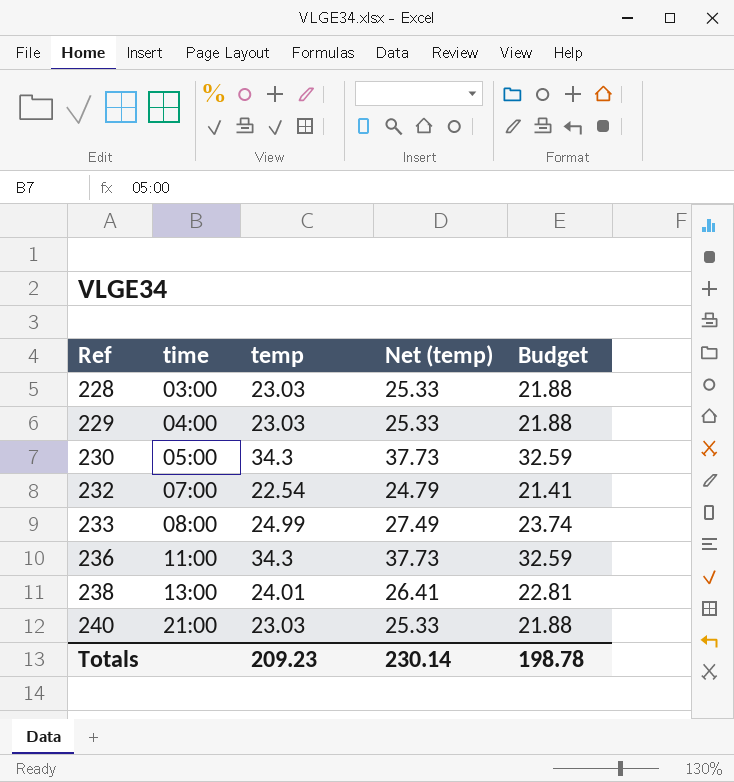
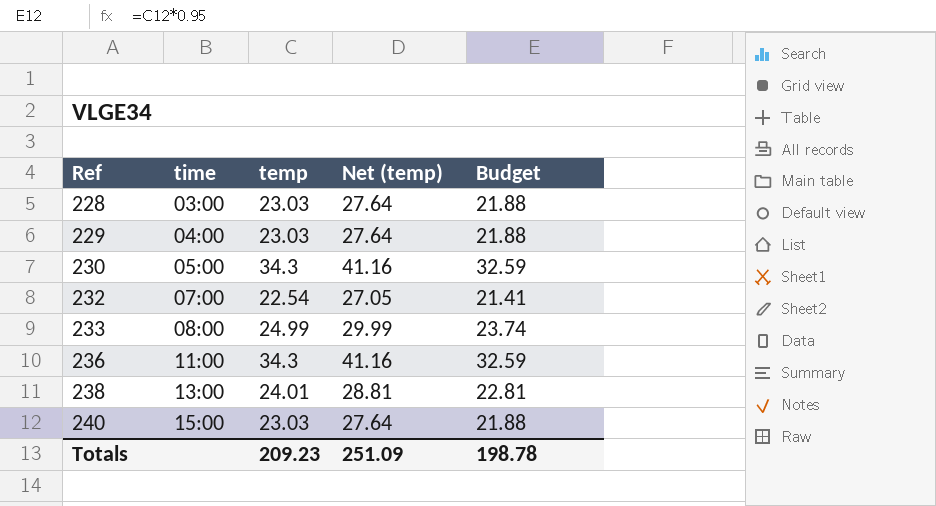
column Net (temp) | formula: [temp] * 1.1 -> [temp] * 1.2
240 | time: 21:00 -> 15:00
Totals | Net (temp): 230.14 -> 251.09

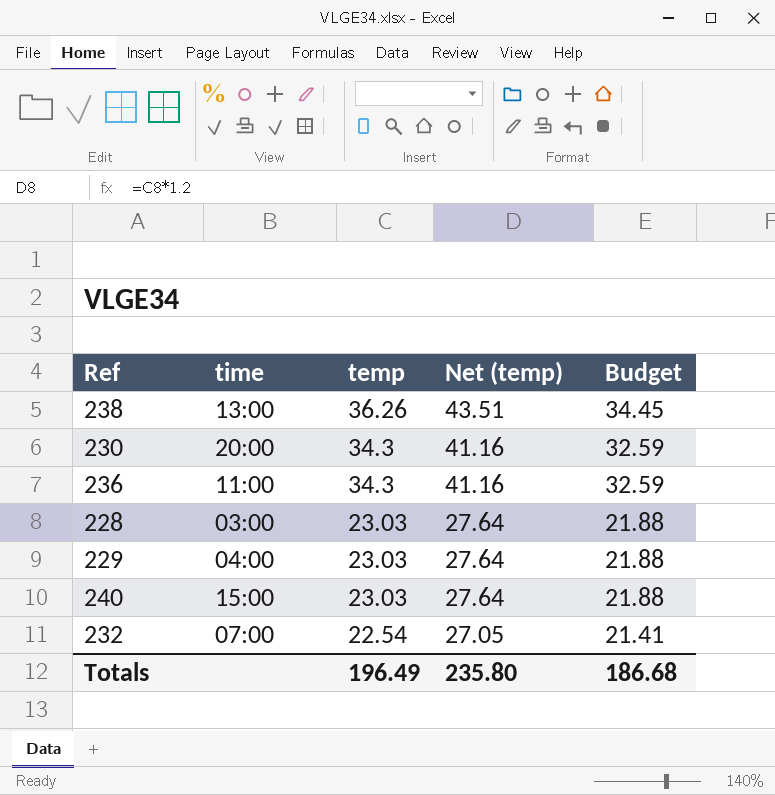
row order: Ref ascending -> temp descending
row 233: 08:00 | 24.99 | 29.99 | 23.74 -> none
238 | temp: 24.01 -> 36.26
238 | Net (temp): 28.81 -> 43.51
238 | Budget: 22.81 -> 34.45
230 | time: 05:00 -> 20:00
Totals | temp: 209.23 -> 196.49
Totals | Net (temp): 251.09 -> 235.80
Totals | Budget: 198.78 -> 186.68

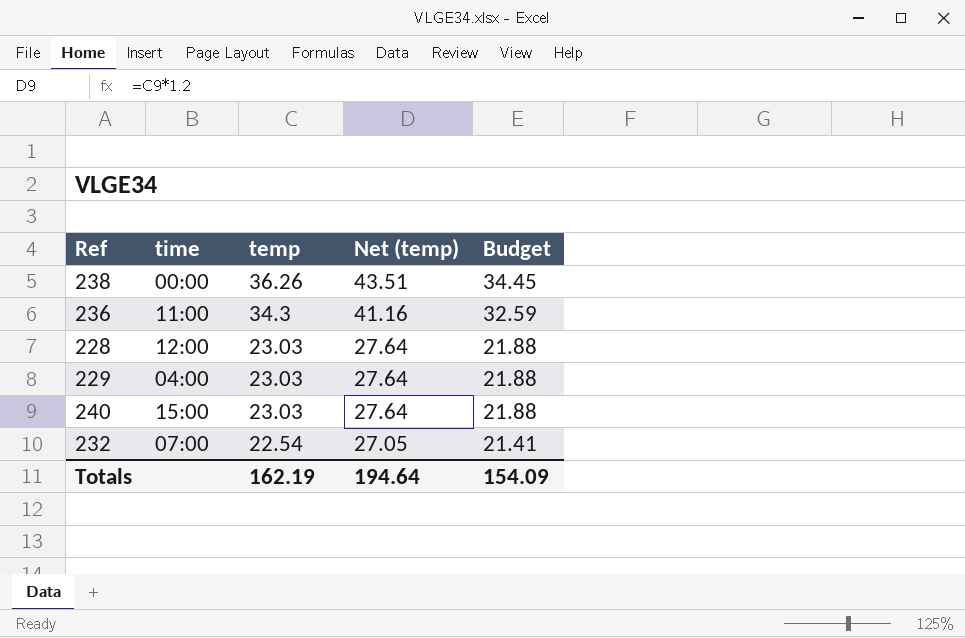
row 230: 20:00 | 34.3 | 41.16 | 32.59 -> none
238 | time: 13:00 -> 00:00
228 | time: 03:00 -> 12:00
Totals | temp: 196.49 -> 162.19
Totals | Net (temp): 235.80 -> 194.64
Totals | Budget: 186.68 -> 154.09

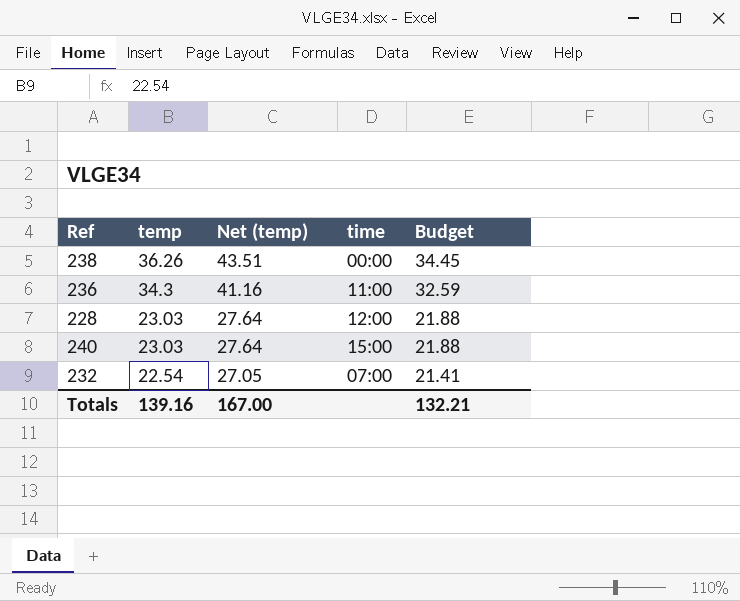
column time | position: 2 -> 4
row 229: 04:00 | 23.03 | 27.64 | 21.88 -> none
Totals | temp: 162.19 -> 139.16
Totals | Net (temp): 194.64 -> 167.00
Totals | Budget: 154.09 -> 132.21

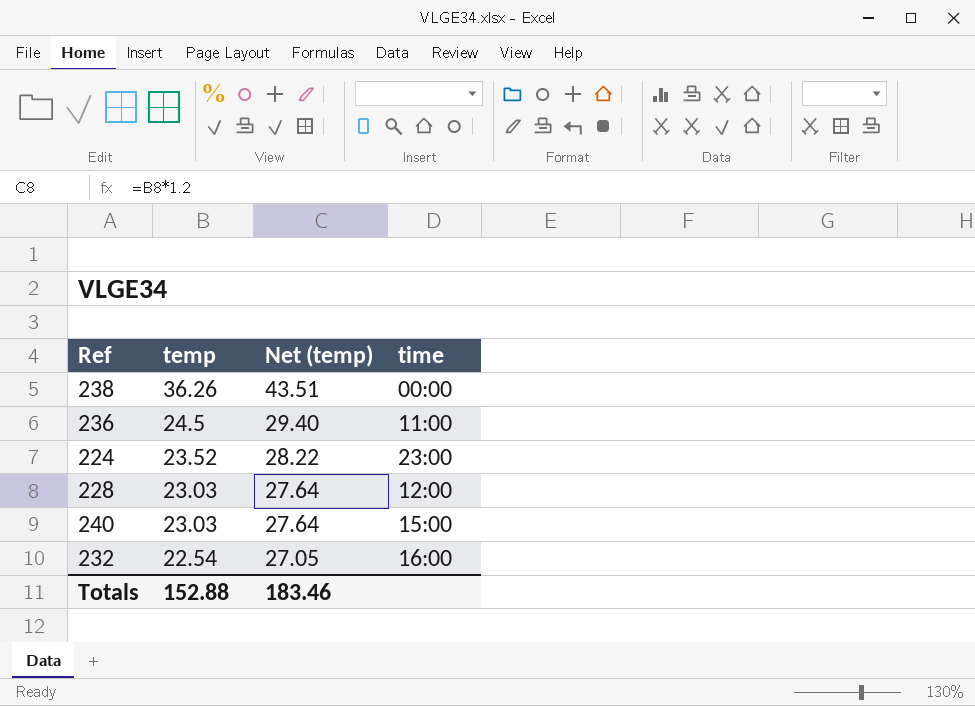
column Budget | formula: [temp] * 0.95 -> none
236 | temp: 34.3 -> 24.5
236 | Net (temp): 41.16 -> 29.40
row 224: none -> 23.52 | 28.22 | 23:00
232 | time: 07:00 -> 16:00
Totals | temp: 139.16 -> 152.88
Totals | Net (temp): 167.00 -> 183.46

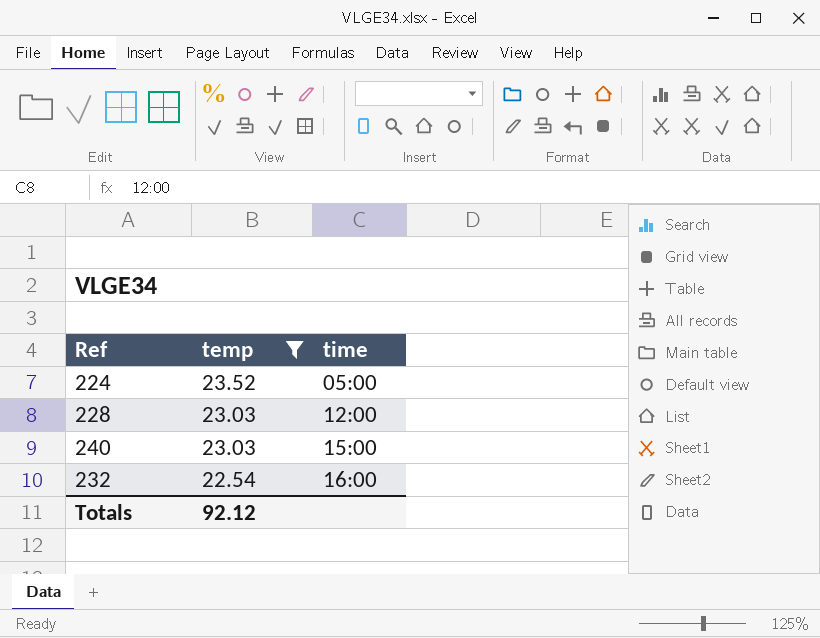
filter: none -> temp <= 23.52
column Net (temp) | formula: [temp] * 1.2 -> none
224 | time: 23:00 -> 05:00
Totals | temp: 152.88 -> 92.12

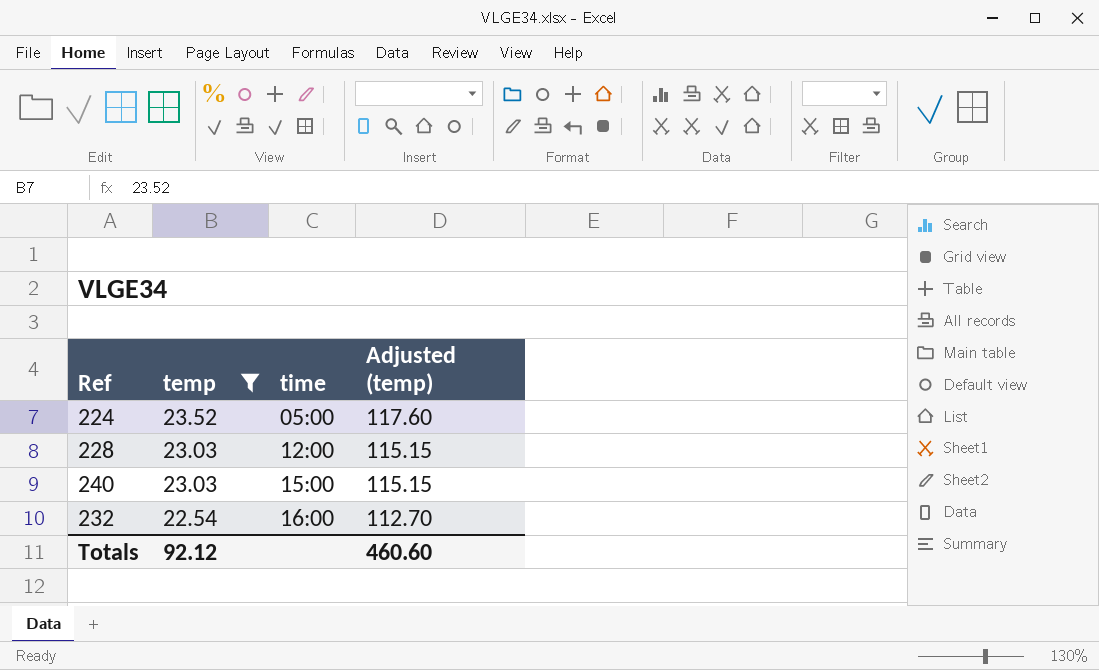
column Adjusted (temp) | formula: none -> [temp] * 5

